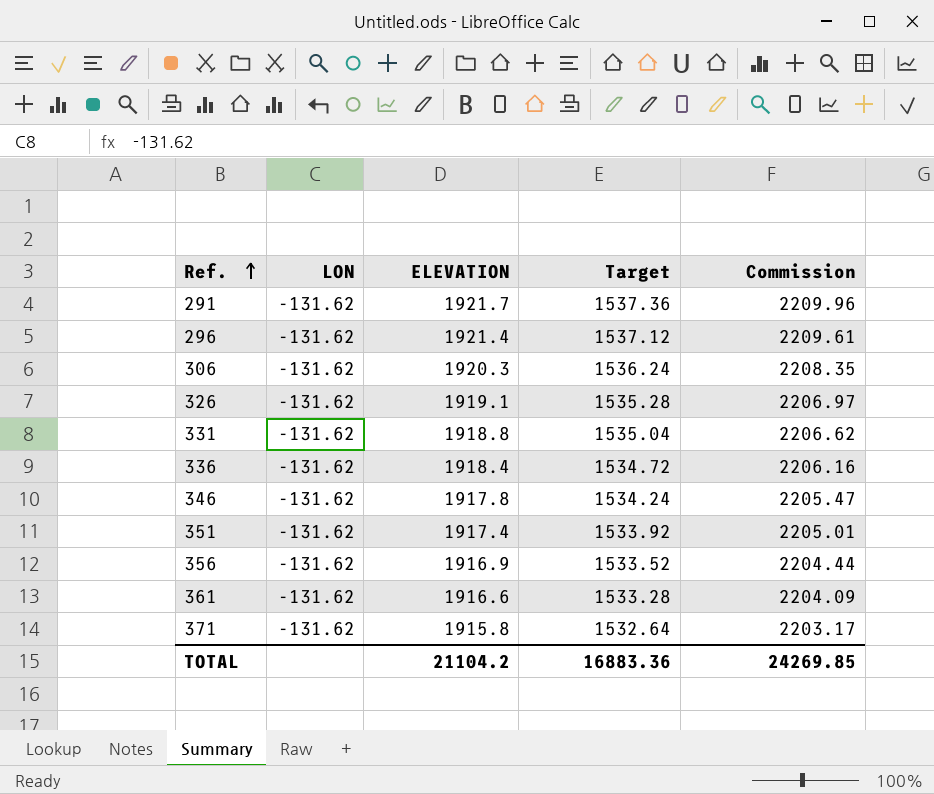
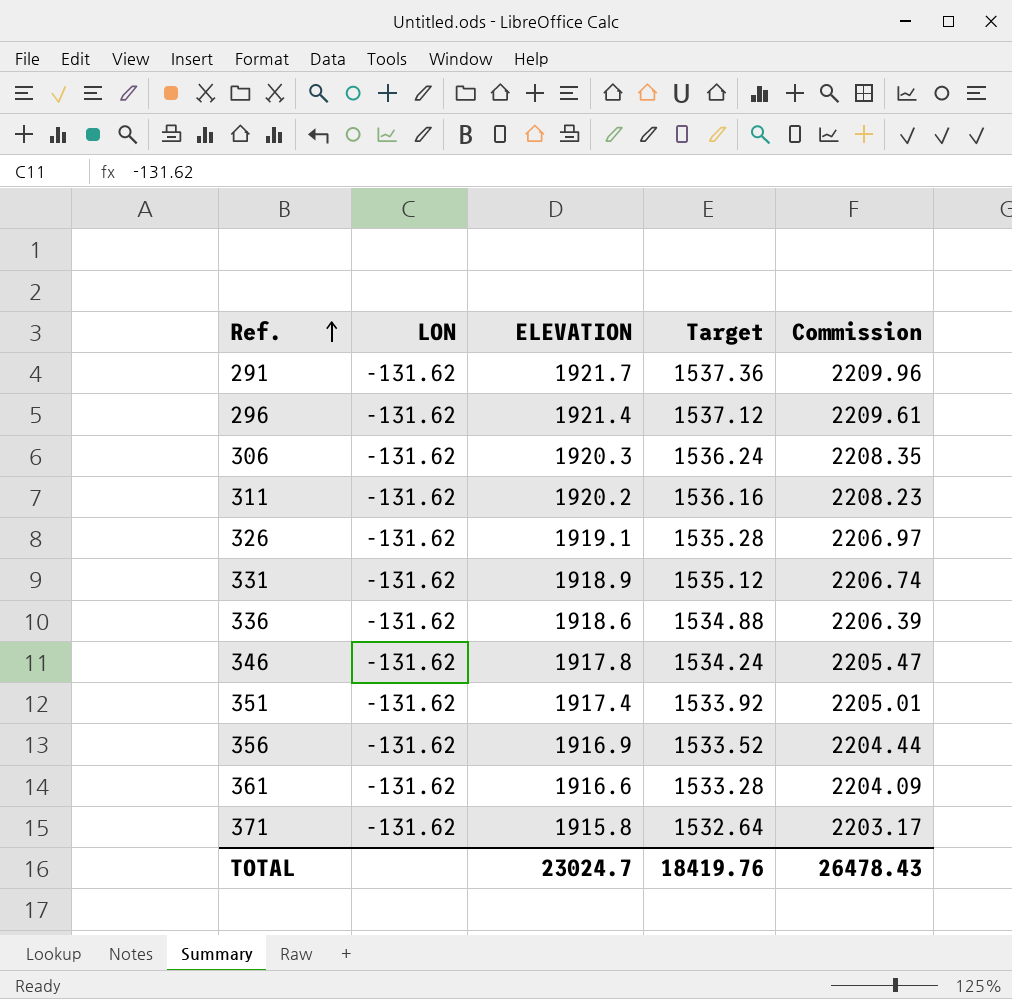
row 311: none -> -131.62 | 1920.2 | 1536.16 | 2208.23
331 | ELEVATION: 1918.8 -> 1918.9
331 | Target: 1535.04 -> 1535.12
331 | Commission: 2206.62 -> 2206.74
336 | ELEVATION: 1918.4 -> 1918.6
336 | Target: 1534.72 -> 1534.88
336 | Commission: 2206.16 -> 2206.39
TOTAL | ELEVATION: 21104.2 -> 23024.7
TOTAL | Target: 16883.36 -> 18419.76
TOTAL | Commission: 24269.85 -> 26478.43

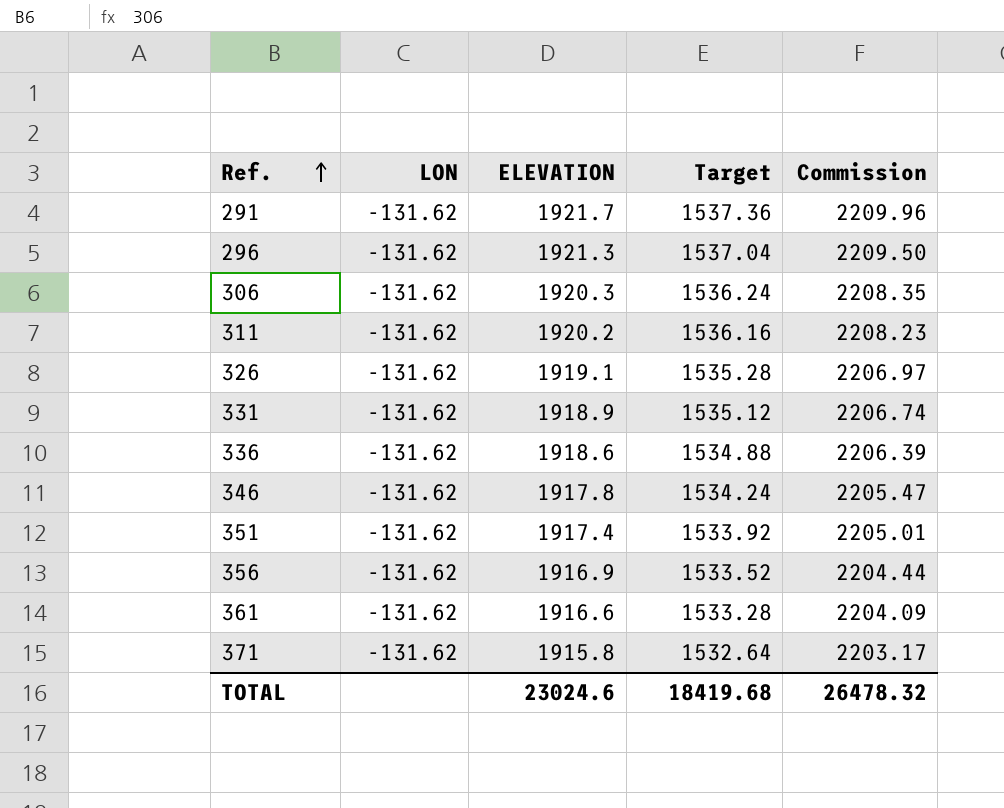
296 | ELEVATION: 1921.4 -> 1921.3
296 | Target: 1537.12 -> 1537.04
296 | Commission: 2209.61 -> 2209.50
TOTAL | ELEVATION: 23024.7 -> 23024.6
TOTAL | Target: 18419.76 -> 18419.68
TOTAL | Commission: 26478.43 -> 26478.32

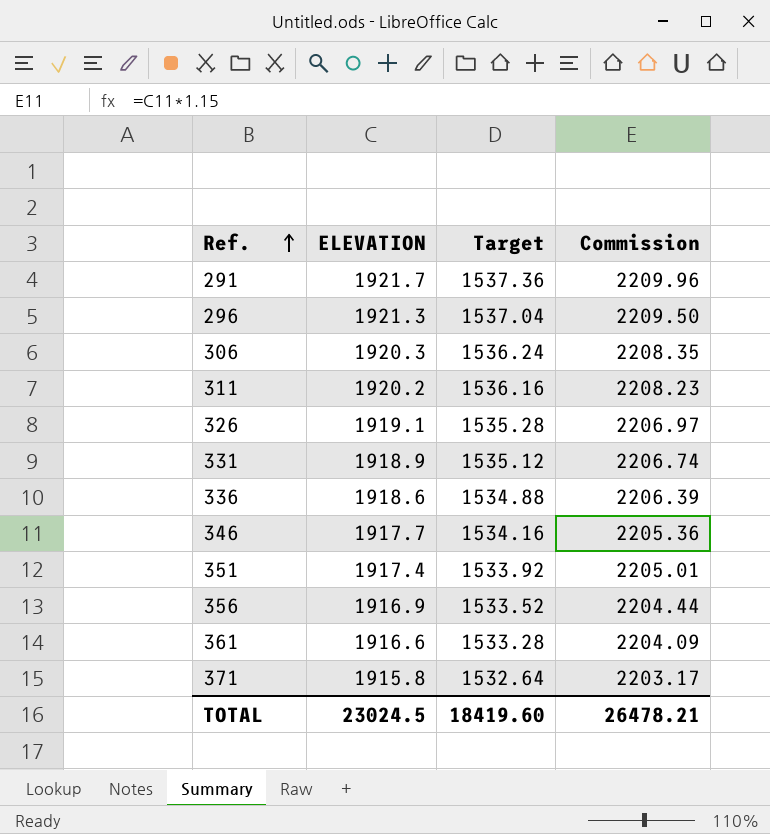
column LON | position: 2 -> none
346 | ELEVATION: 1917.8 -> 1917.7
346 | Target: 1534.24 -> 1534.16
346 | Commission: 2205.47 -> 2205.36
TOTAL | ELEVATION: 23024.6 -> 23024.5
TOTAL | Target: 18419.68 -> 18419.60
TOTAL | Commission: 26478.32 -> 26478.21

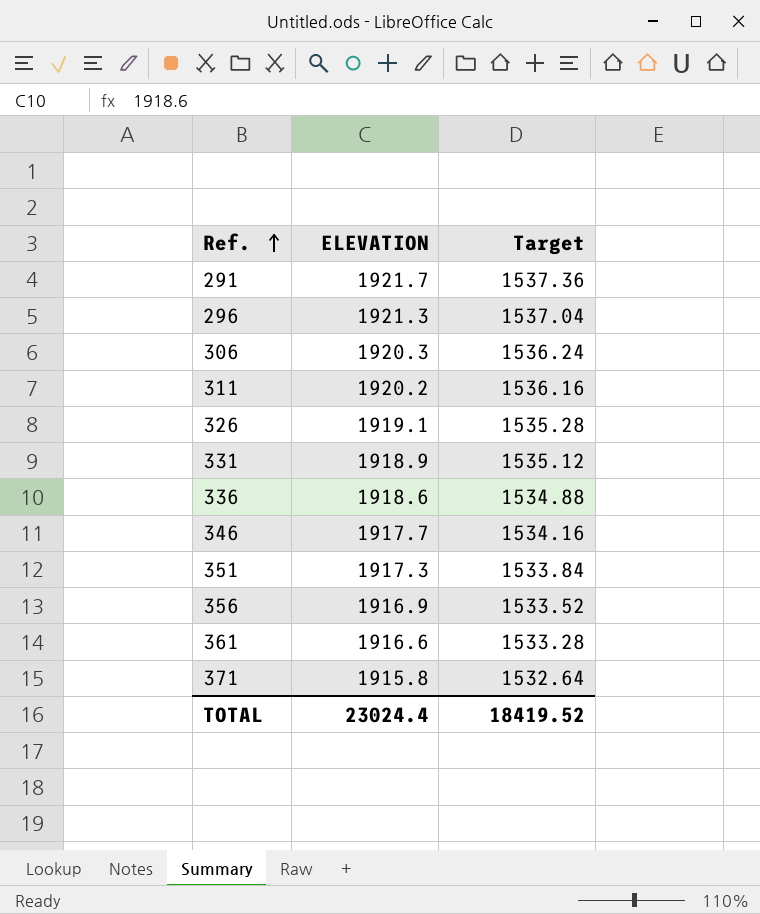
column Commission | formula: [ELEVATION] * 1.15 -> none
351 | ELEVATION: 1917.4 -> 1917.3
351 | Target: 1533.92 -> 1533.84
TOTAL | ELEVATION: 23024.5 -> 23024.4
TOTAL | Target: 18419.60 -> 18419.52

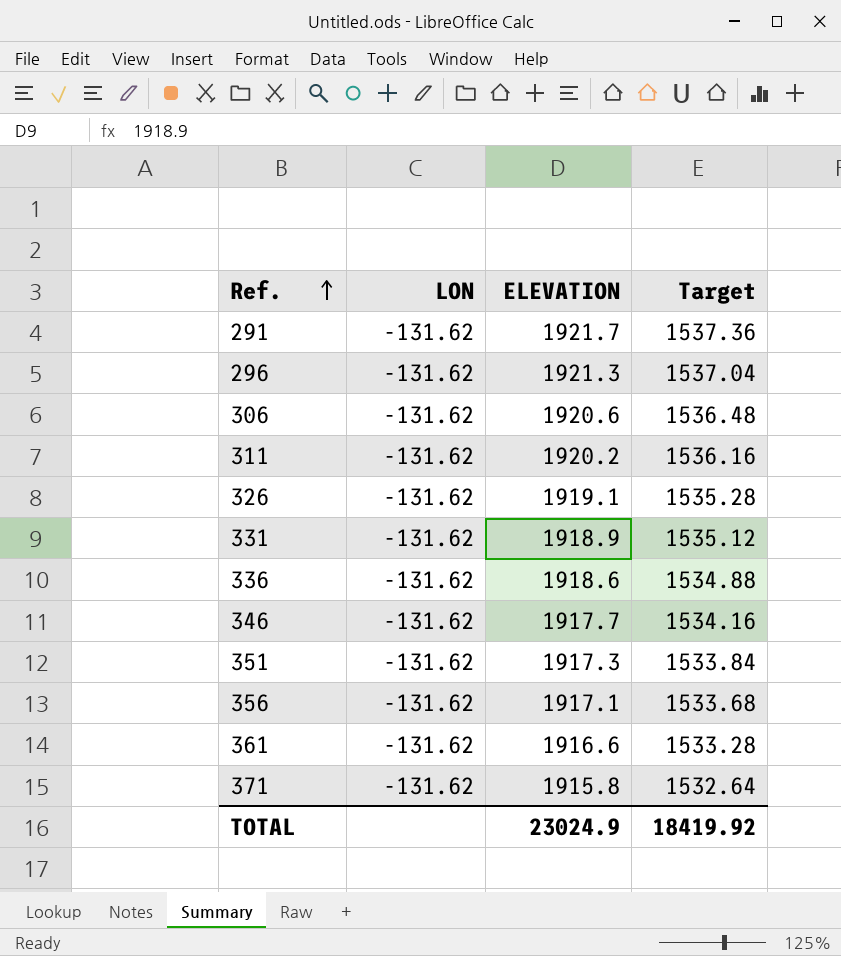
column LON | position: none -> 2
306 | ELEVATION: 1920.3 -> 1920.6
306 | Target: 1536.24 -> 1536.48
356 | ELEVATION: 1916.9 -> 1917.1
356 | Target: 1533.52 -> 1533.68
TOTAL | ELEVATION: 23024.4 -> 23024.9
TOTAL | Target: 18419.52 -> 18419.92

